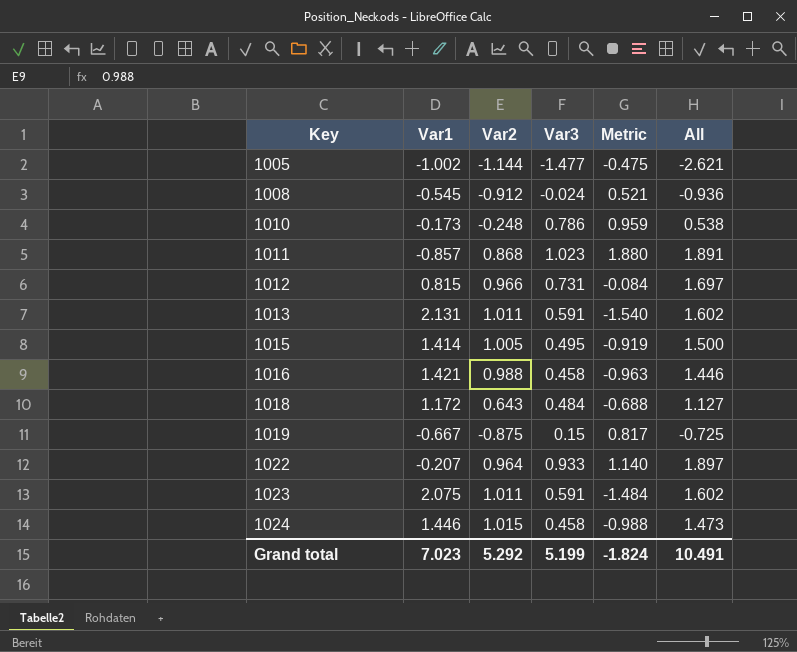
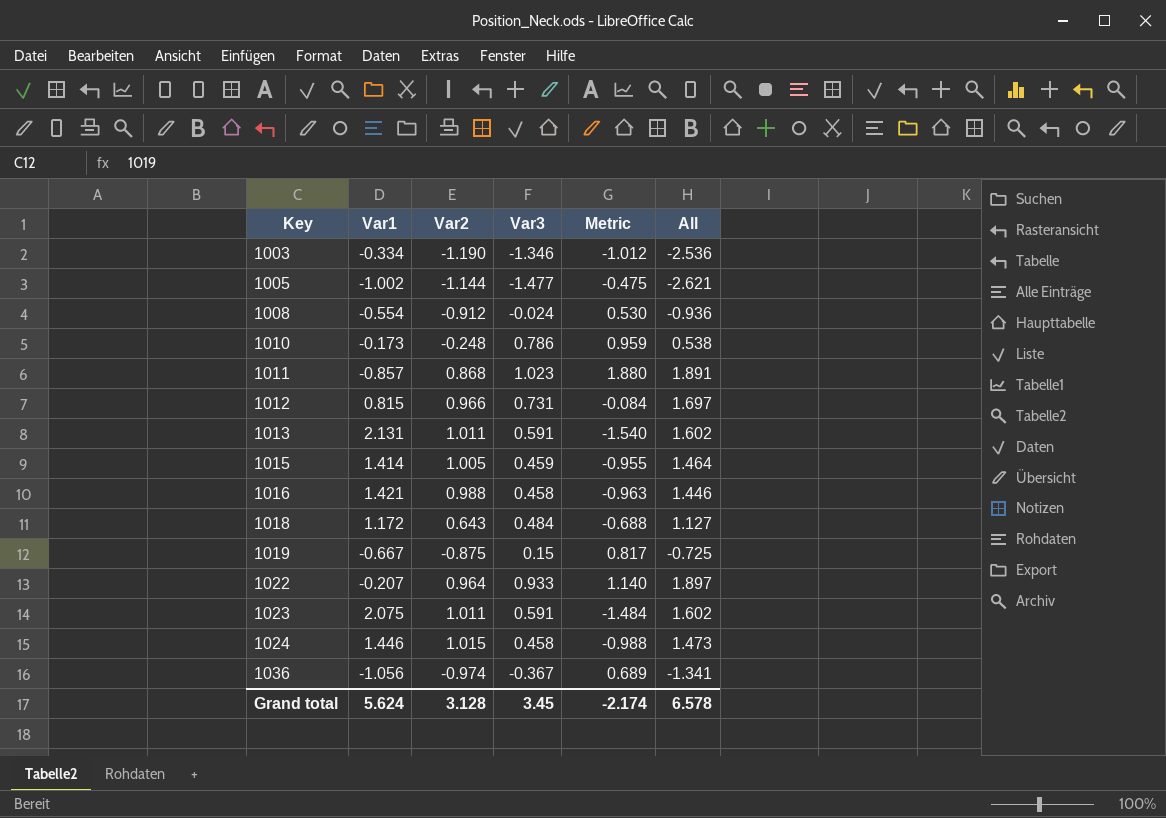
row 1003: none -> -0.334 | -1.190 | -1.346 | -1.012 | -2.536
1008 | Var1: -0.545 -> -0.554
1008 | Metric: 0.521 -> 0.530
1015 | Var3: 0.495 -> 0.459
1015 | Metric: -0.919 -> -0.955
1015 | All: 1.500 -> 1.464
row 1036: none -> -1.056 | -0.974 | -0.367 | 0.689 | -1.341
Grand total | Var1: 7.023 -> 5.624
Grand total | Var2: 5.292 -> 3.128
Grand total | Var3: 5.199 -> 3.45
Grand total | Metric: -1.824 -> -2.174
Grand total | All: 10.491 -> 6.578

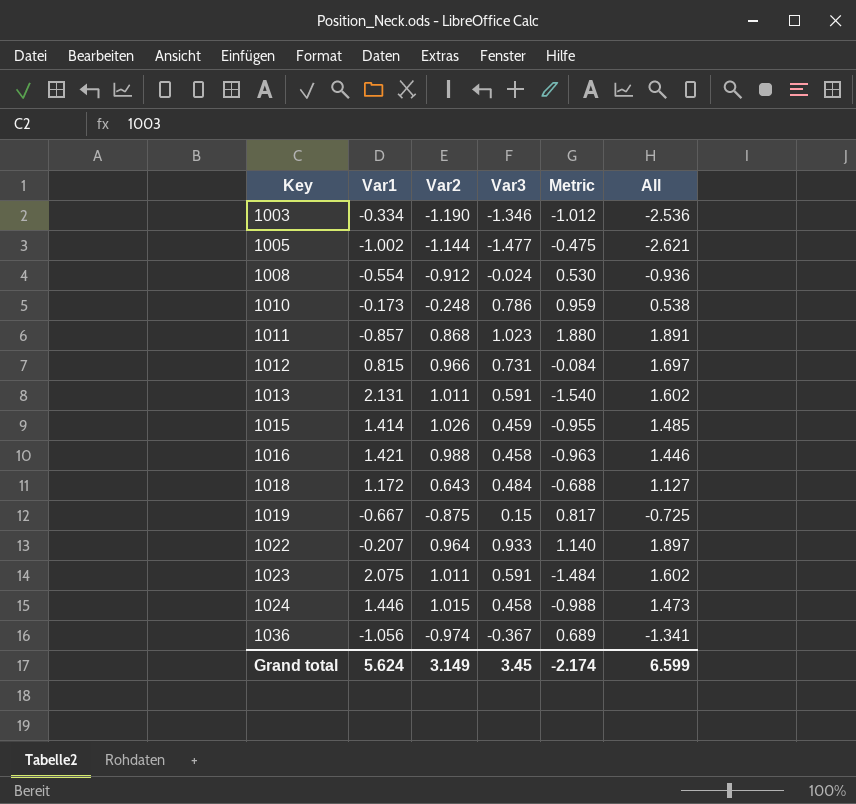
1015 | Var2: 1.005 -> 1.026
1015 | All: 1.464 -> 1.485
Grand total | Var2: 3.128 -> 3.149
Grand total | All: 6.578 -> 6.599

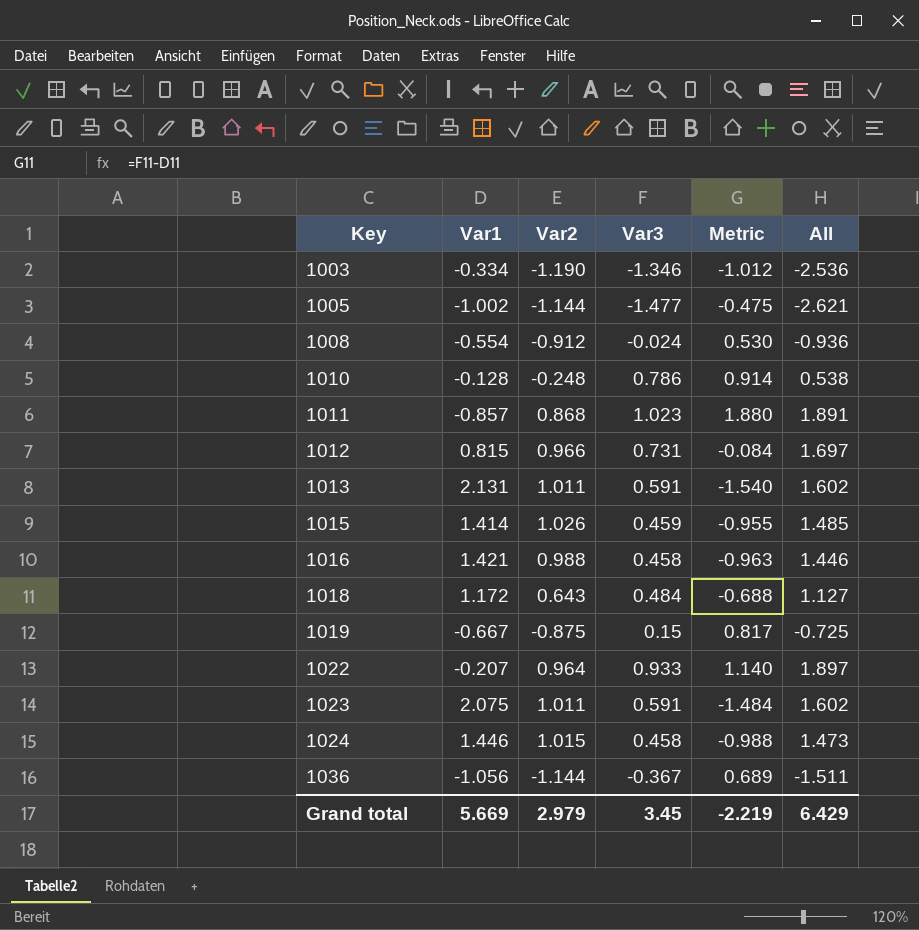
1010 | Var1: -0.173 -> -0.128
1010 | Metric: 0.959 -> 0.914
1036 | Var2: -0.974 -> -1.144
1036 | All: -1.341 -> -1.511
Grand total | Var1: 5.624 -> 5.669
Grand total | Var2: 3.149 -> 2.979
Grand total | Metric: -2.174 -> -2.219
Grand total | All: 6.599 -> 6.429

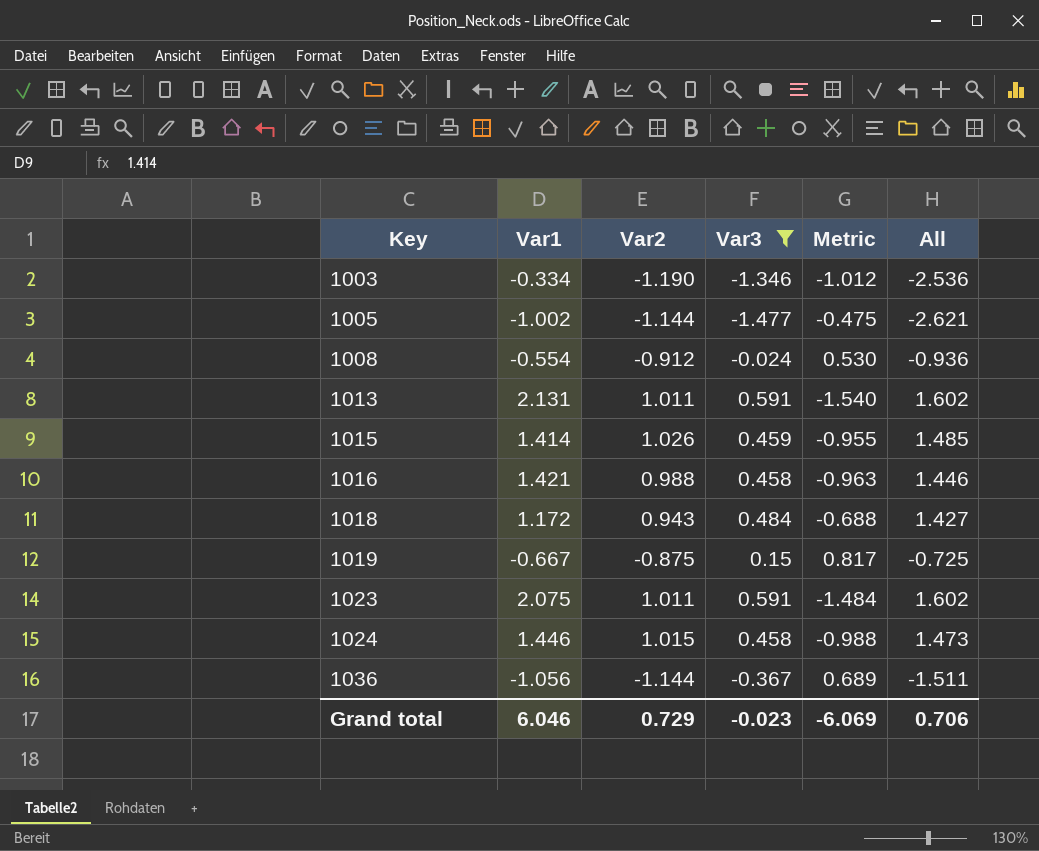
filter: none -> Var3 <= 0.591
1018 | Var2: 0.643 -> 0.943
1018 | All: 1.127 -> 1.427
Grand total | Var1: 5.669 -> 6.046
Grand total | Var2: 2.979 -> 0.729
Grand total | Var3: 3.45 -> -0.023
Grand total | Metric: -2.219 -> -6.069
Grand total | All: 6.429 -> 0.706

